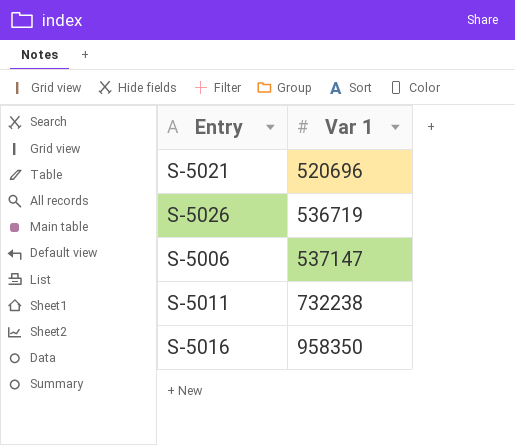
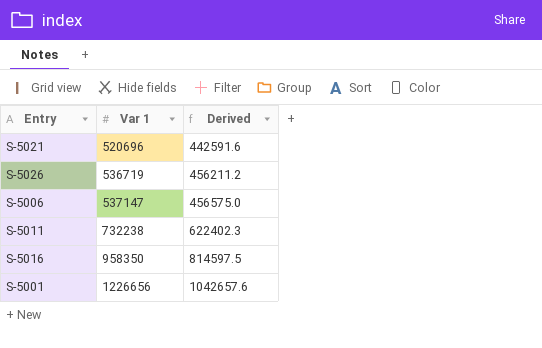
column Derived | formula: none -> [Var 1] * 0.85
row S-5001: none -> 1226656 | 1042657.6

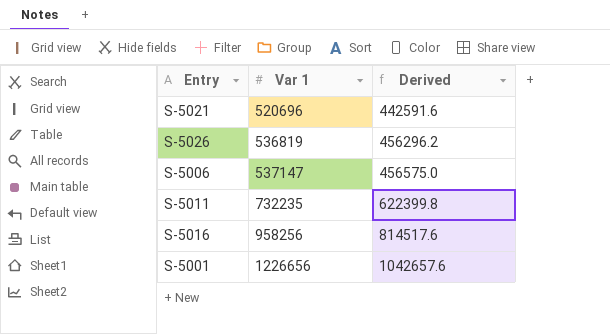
S-5026 | Var 1: 536719 -> 536819
S-5026 | Derived: 456211.2 -> 456296.2
S-5011 | Var 1: 732238 -> 732235
S-5011 | Derived: 622402.3 -> 622399.8
S-5016 | Var 1: 958350 -> 958256
S-5016 | Derived: 814597.5 -> 814517.6

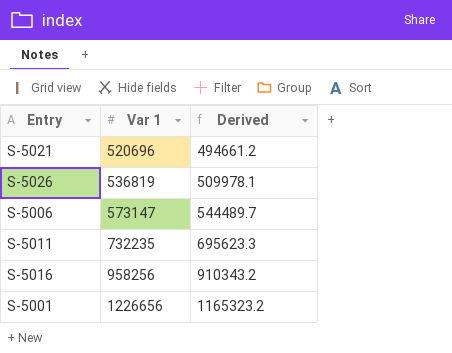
column Derived | formula: [Var 1] * 0.85 -> [Var 1] * 0.95
S-5006 | Var 1: 537147 -> 573147

